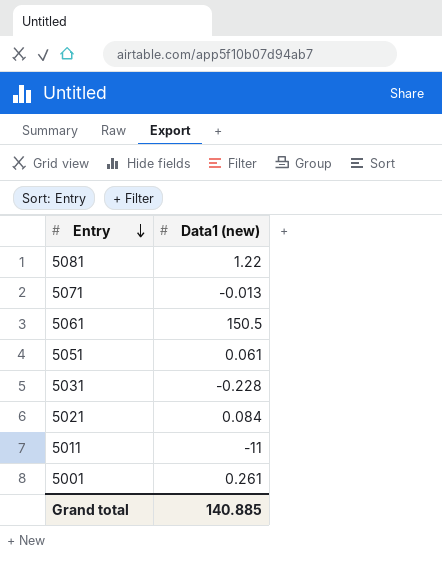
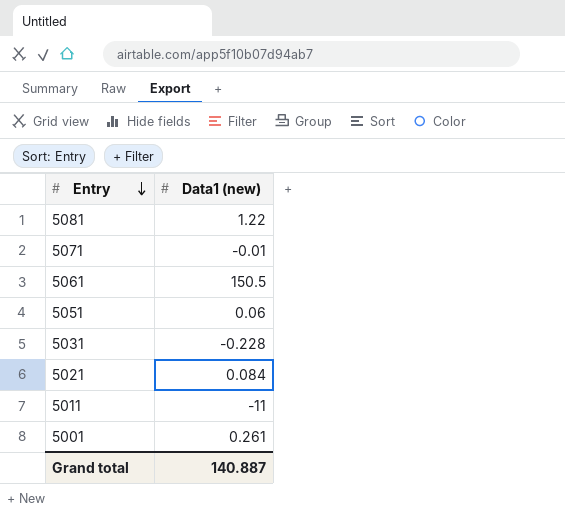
5071 | Data1 (new): -0.013 -> -0.01
5051 | Data1 (new): 0.061 -> 0.06
Grand total | Data1 (new): 140.885 -> 140.887

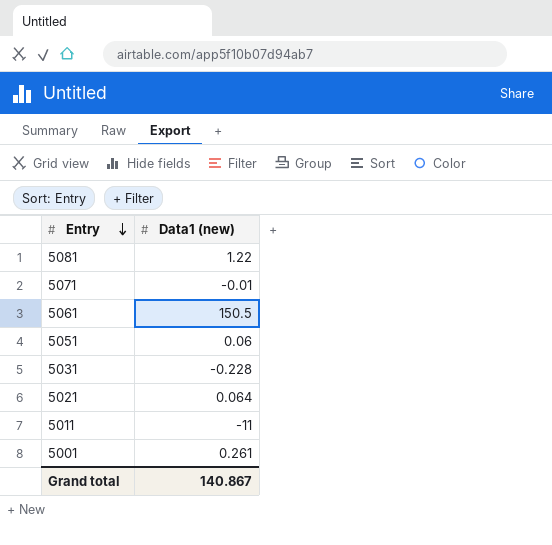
5021 | Data1 (new): 0.084 -> 0.064
Grand total | Data1 (new): 140.887 -> 140.867

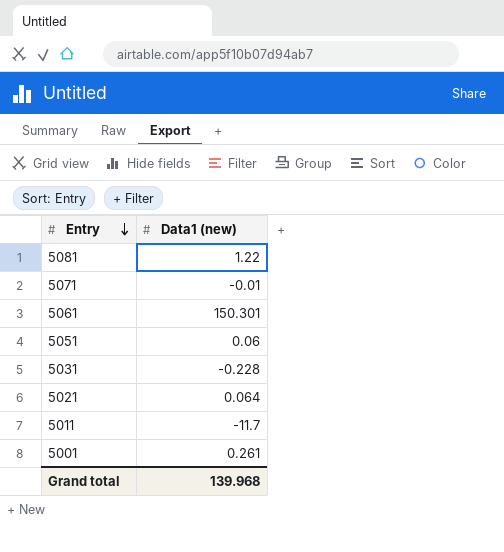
5061 | Data1 (new): 150.5 -> 150.301
5011 | Data1 (new): -11 -> -11.7
Grand total | Data1 (new): 140.867 -> 139.968

